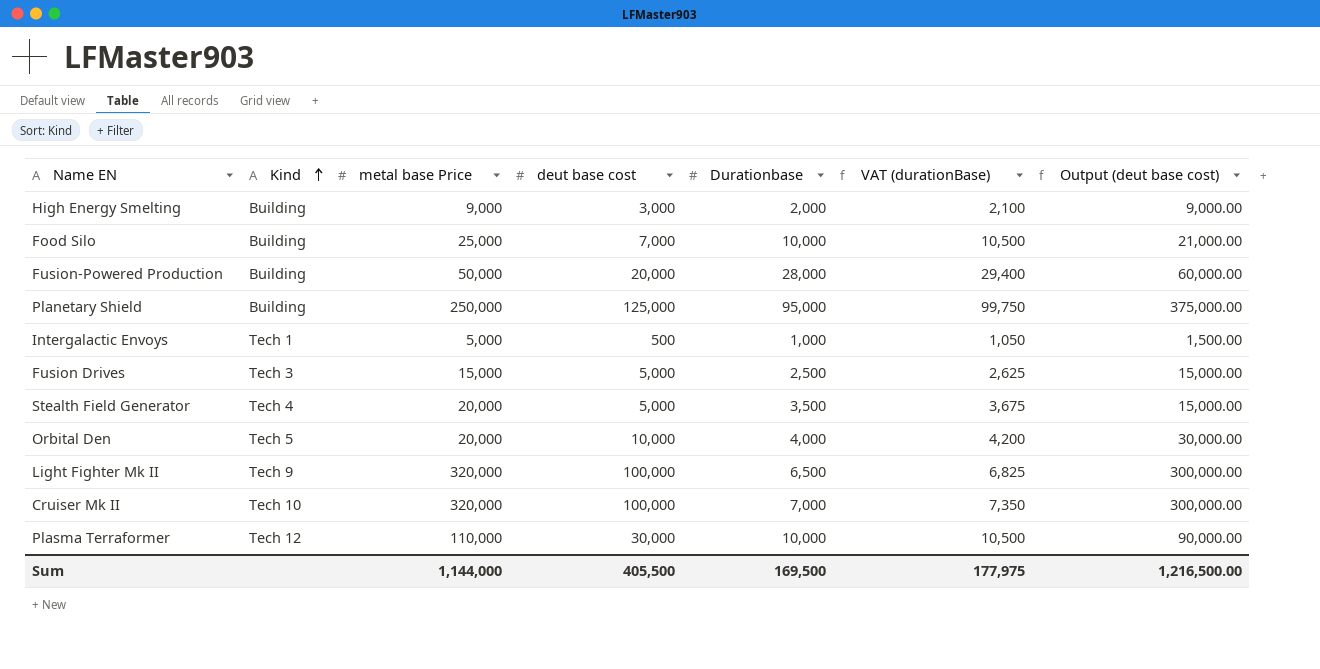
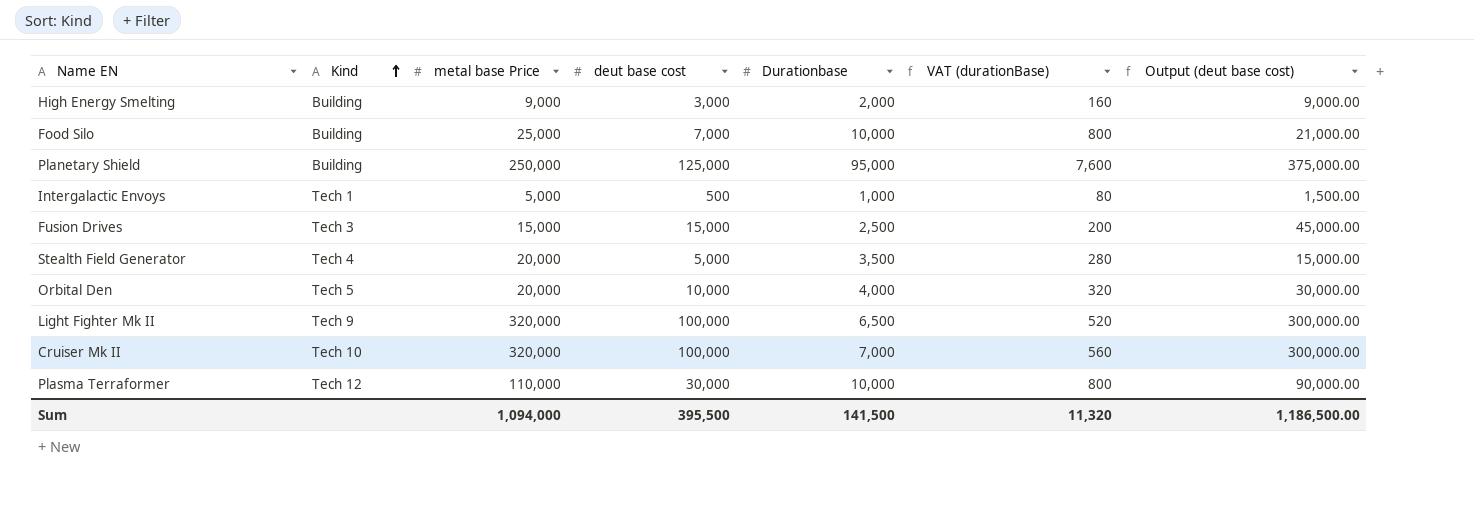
column VAT (durationBase) | formula: [Durationbase] * 1.05 -> [Durationbase] * 0.08
row Fusion-Powered Production: Building | 50,000 | 20,000 | 28,000 | 29,400 | 60,000.00 -> none
Fusion Drives | deut base cost: 5,000 -> 15,000
Fusion Drives | Output (deut base cost): 15,000.00 -> 45,000.00
Sum | metal base Price: 1,144,000 -> 1,094,000
Sum | deut base cost: 405,500 -> 395,500
Sum | Durationbase: 169,500 -> 141,500
Sum | VAT (durationBase): 177,975 -> 11,320
Sum | Output (deut base cost): 1,216,500.00 -> 1,186,500.00

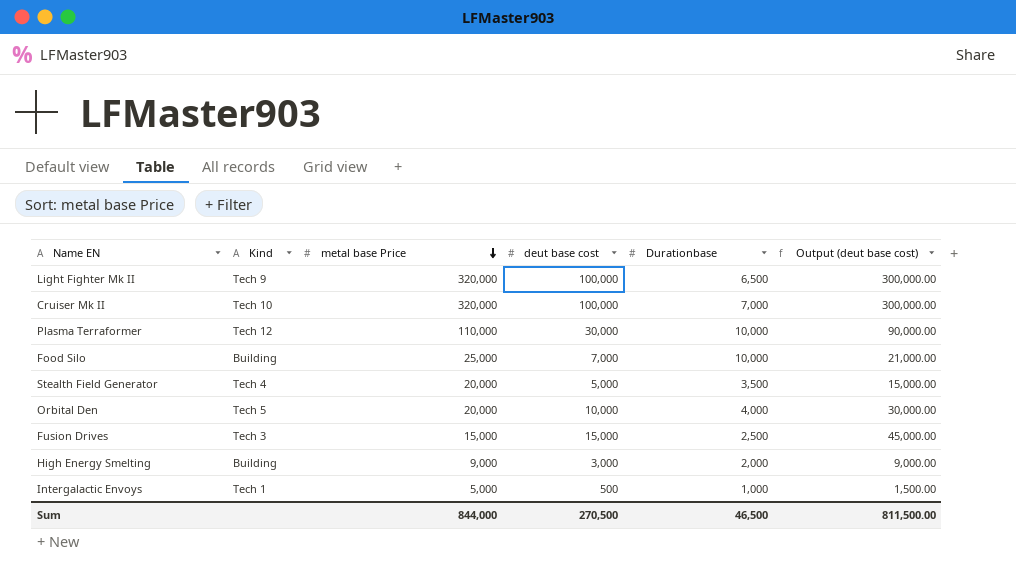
row order: Kind ascending -> metal base Price descending
column VAT (durationBase) | formula: [Durationbase] * 0.08 -> none
row Planetary Shield: Building | 250,000 | 125,000 | 95,000 | 7,600 | 375,000.00 -> none
Sum | metal base Price: 1,094,000 -> 844,000
Sum | deut base cost: 395,500 -> 270,500
Sum | Durationbase: 141,500 -> 46,500
Sum | Output (deut base cost): 1,186,500.00 -> 811,500.00

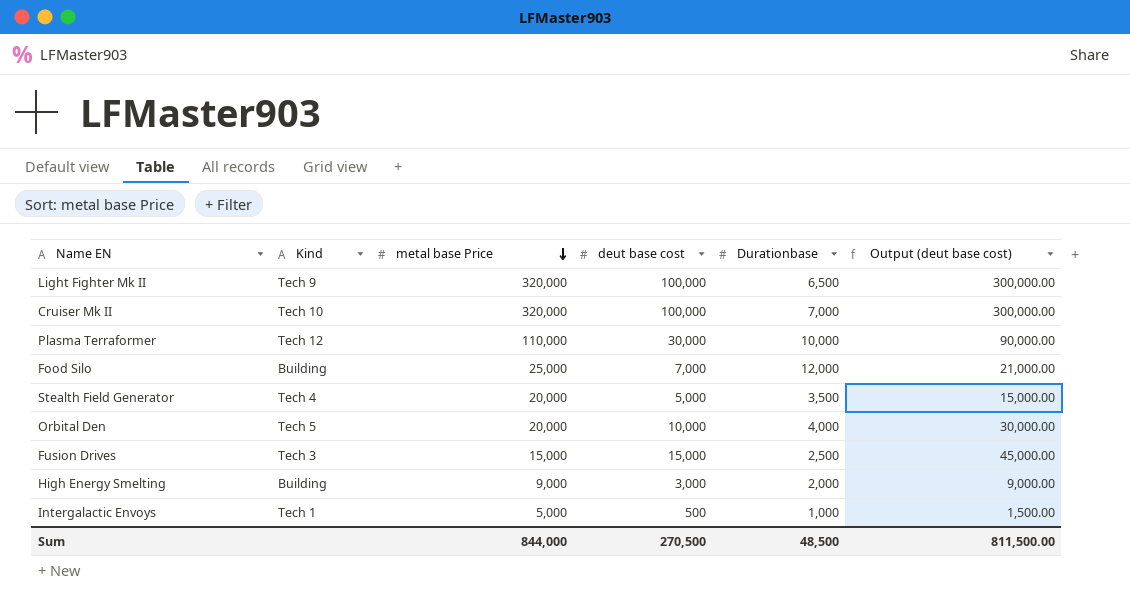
Food Silo | Durationbase: 10,000 -> 12,000
Sum | Durationbase: 46,500 -> 48,500

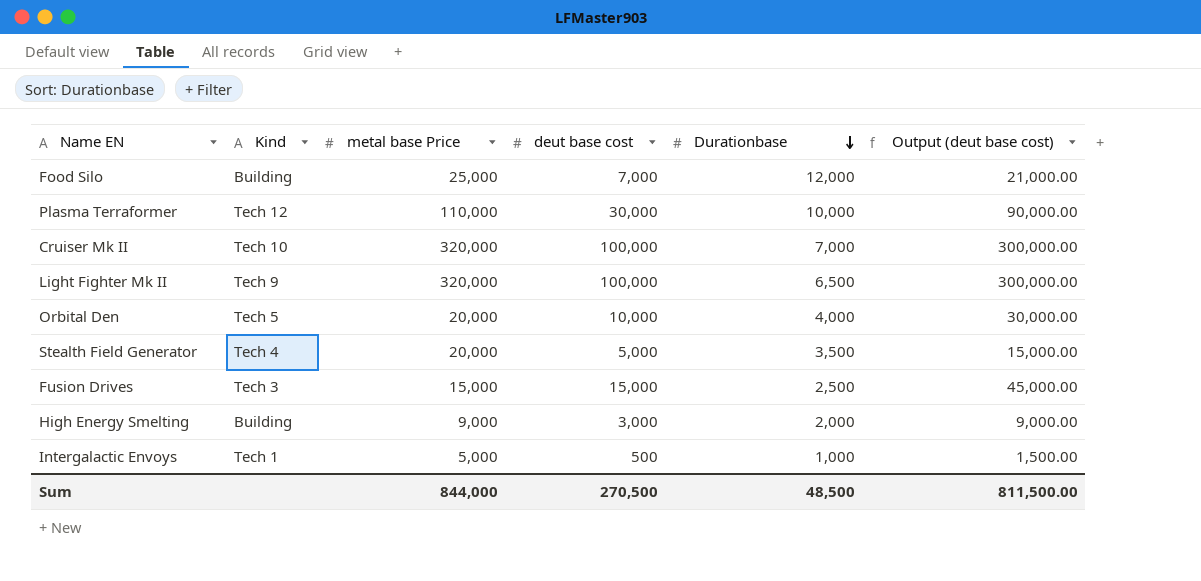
row order: metal base Price descending -> Durationbase descending

